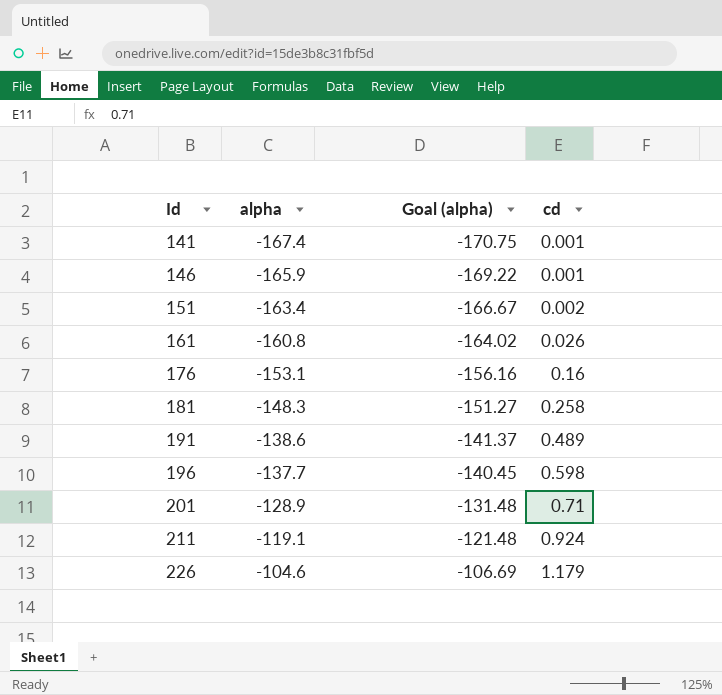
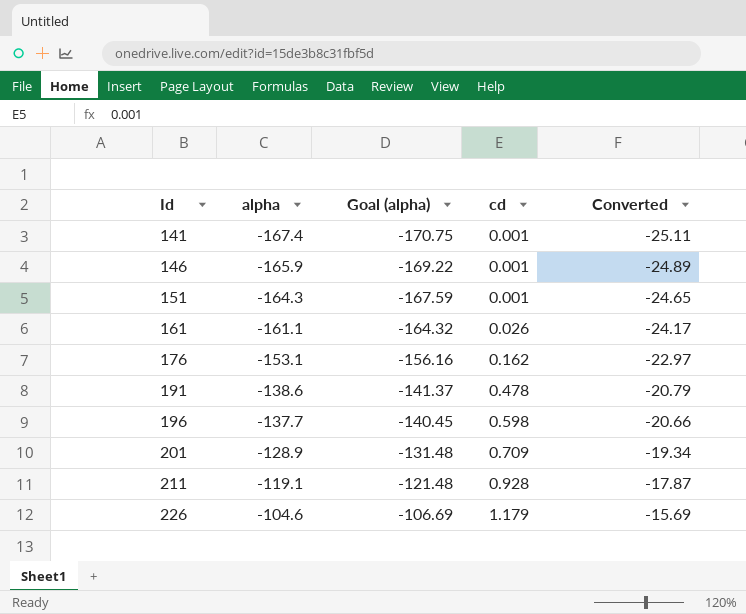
column Converted | formula: none -> [alpha] * 0.15
row 181: -148.3 | -151.27 | 0.258 -> none
151 | alpha: -163.4 -> -164.3
151 | Goal (alpha): -166.67 -> -167.59
151 | cd: 0.002 -> 0.001
161 | alpha: -160.8 -> -161.1
161 | Goal (alpha): -164.02 -> -164.32
176 | cd: 0.16 -> 0.162
191 | cd: 0.489 -> 0.478
201 | cd: 0.71 -> 0.709
211 | cd: 0.924 -> 0.928

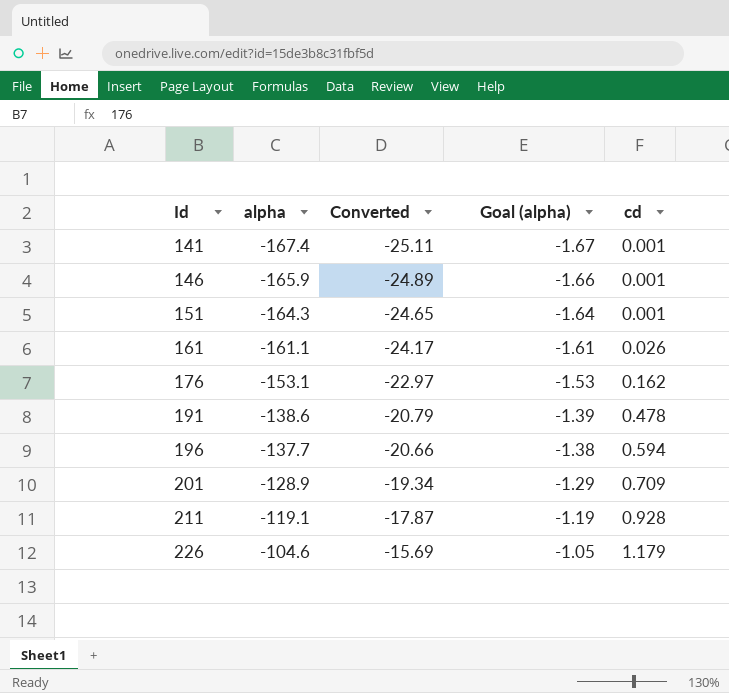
column Converted | position: 5 -> 3
column Goal (alpha) | formula: [alpha] * 1.02 -> [alpha] * 0.01
196 | cd: 0.598 -> 0.594

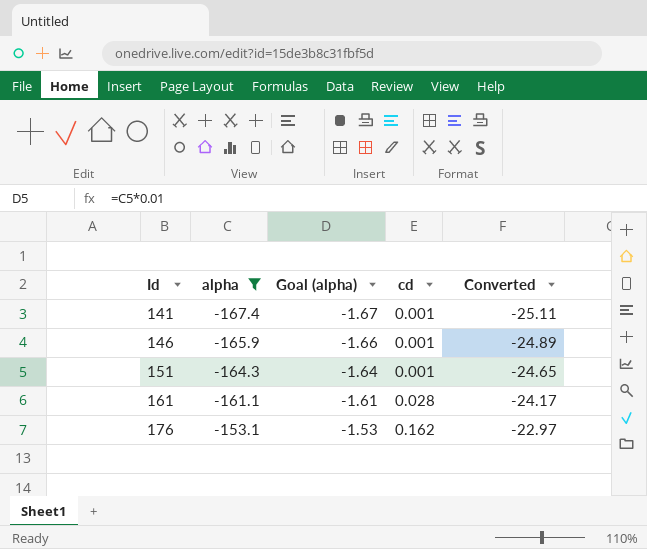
filter: none -> alpha <= -153.1
column Converted | position: 3 -> 5
161 | cd: 0.026 -> 0.028

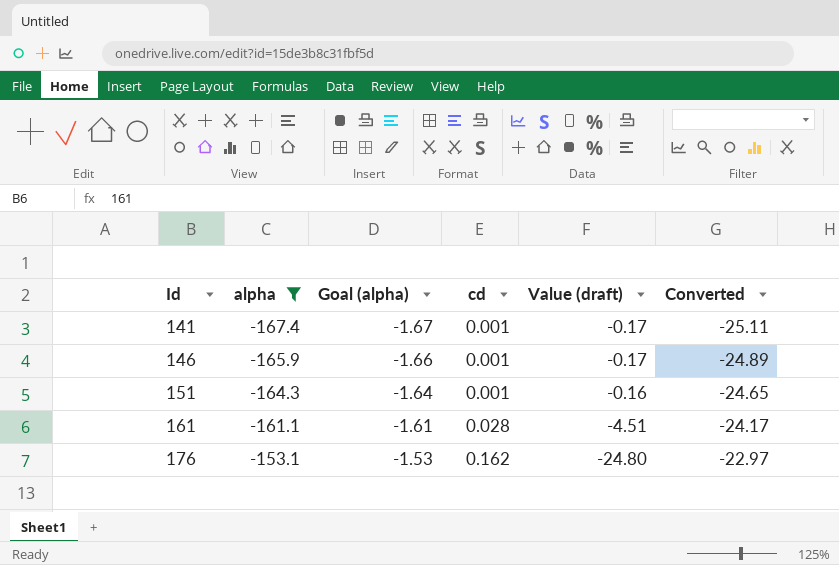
column Value (draft) | formula: none -> [alpha] * [cd]

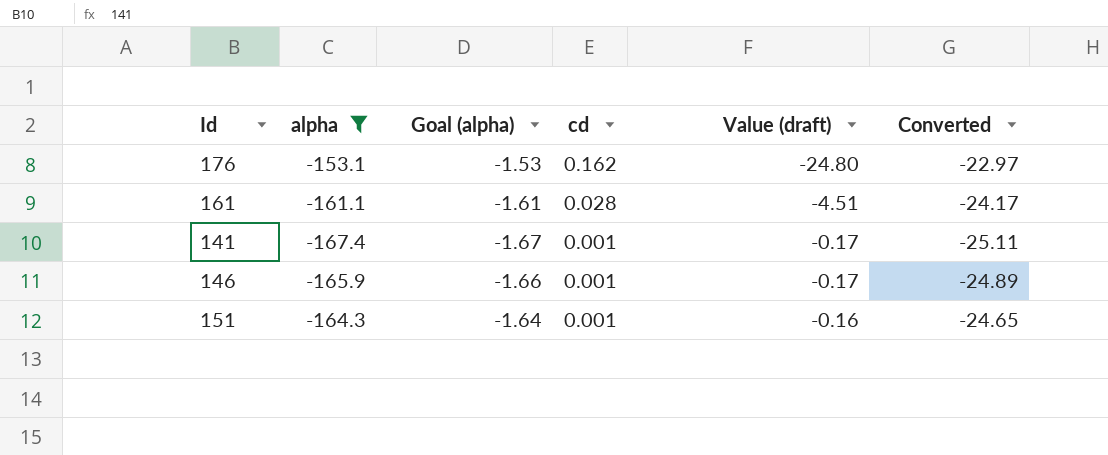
row order: Id ascending -> cd descending

